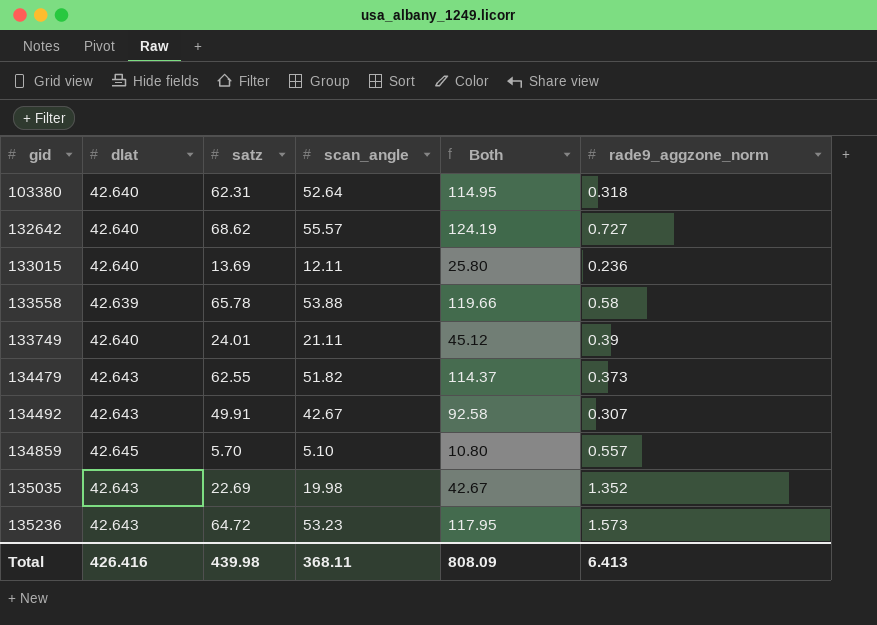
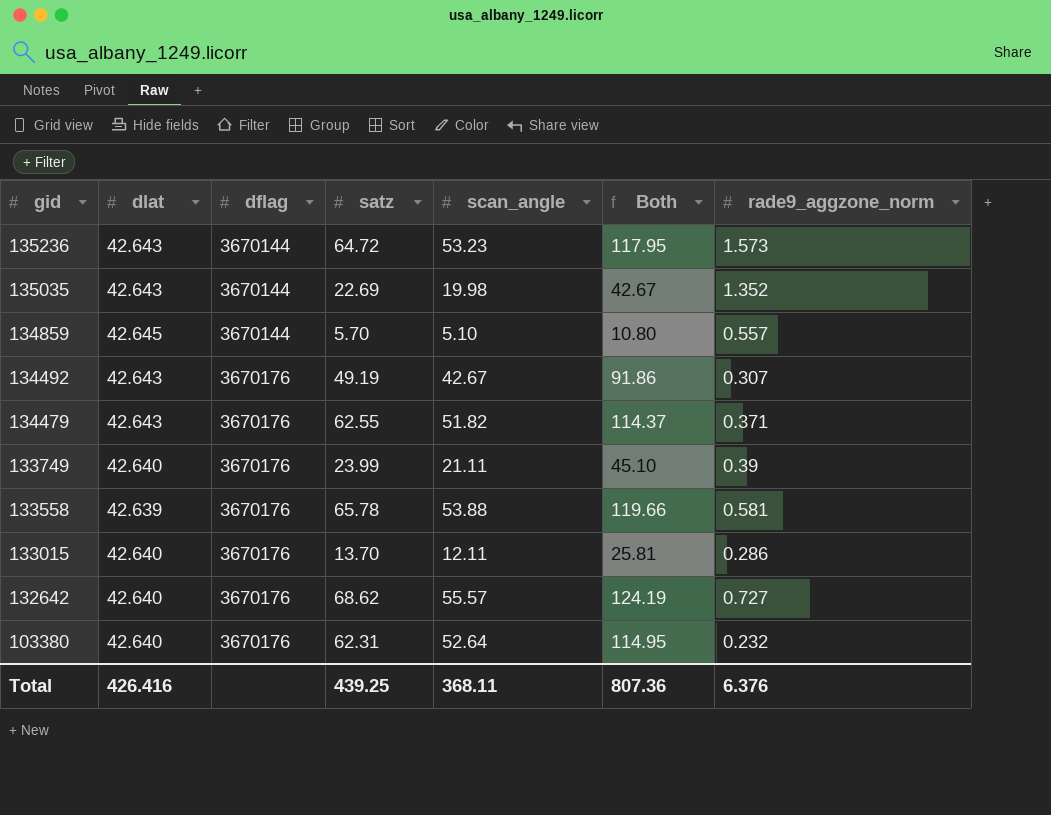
row order: gid ascending -> gid descending
column dflag | position: none -> 3
134492 | satz: 49.91 -> 49.19
134492 | Both: 92.58 -> 91.86
134479 | rade9_aggzone_norm: 0.373 -> 0.371
133749 | satz: 24.01 -> 23.99
133749 | Both: 45.12 -> 45.10
133558 | rade9_aggzone_norm: 0.58 -> 0.581
133015 | satz: 13.69 -> 13.70
133015 | Both: 25.80 -> 25.81
133015 | rade9_aggzone_norm: 0.236 -> 0.286
103380 | rade9_aggzone_norm: 0.318 -> 0.232
Total | satz: 439.98 -> 439.25
Total | Both: 808.09 -> 807.36
Total | rade9_aggzone_norm: 6.413 -> 6.376

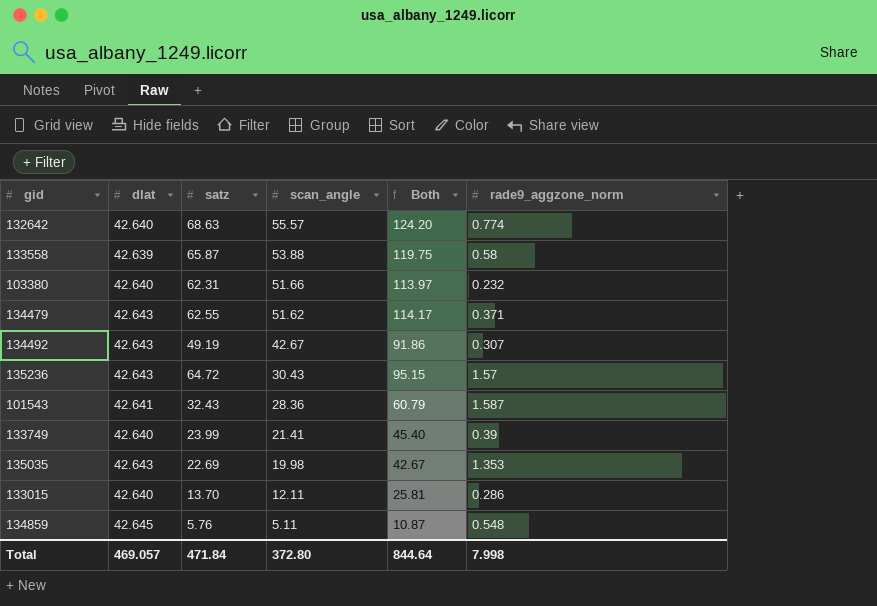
row order: gid descending -> scan_angle descending
column dflag | position: 3 -> none
132642 | satz: 68.62 -> 68.63
132642 | Both: 124.19 -> 124.20
132642 | rade9_aggzone_norm: 0.727 -> 0.774
133558 | satz: 65.78 -> 65.87
133558 | Both: 119.66 -> 119.75
133558 | rade9_aggzone_norm: 0.581 -> 0.58
103380 | scan_angle: 52.64 -> 51.66
103380 | Both: 114.95 -> 113.97
134479 | scan_angle: 51.82 -> 51.62
134479 | Both: 114.37 -> 114.17
135236 | scan_angle: 53.23 -> 30.43
135236 | Both: 117.95 -> 95.15
135236 | rade9_aggzone_norm: 1.573 -> 1.57
row 101543: none -> 42.641 | 32.43 | 28.36 | 60.79 | 1.587
133749 | scan_angle: 21.11 -> 21.41
133749 | Both: 45.10 -> 45.40
135035 | rade9_aggzone_norm: 1.352 -> 1.353
134859 | satz: 5.70 -> 5.76
134859 | scan_angle: 5.10 -> 5.11
134859 | Both: 10.80 -> 10.87
134859 | rade9_aggzone_norm: 0.557 -> 0.548
Total | dlat: 426.416 -> 469.057
Total | satz: 439.25 -> 471.84
Total | scan_angle: 368.11 -> 372.80
Total | Both: 807.36 -> 844.64
Total | rade9_aggzone_norm: 6.376 -> 7.998

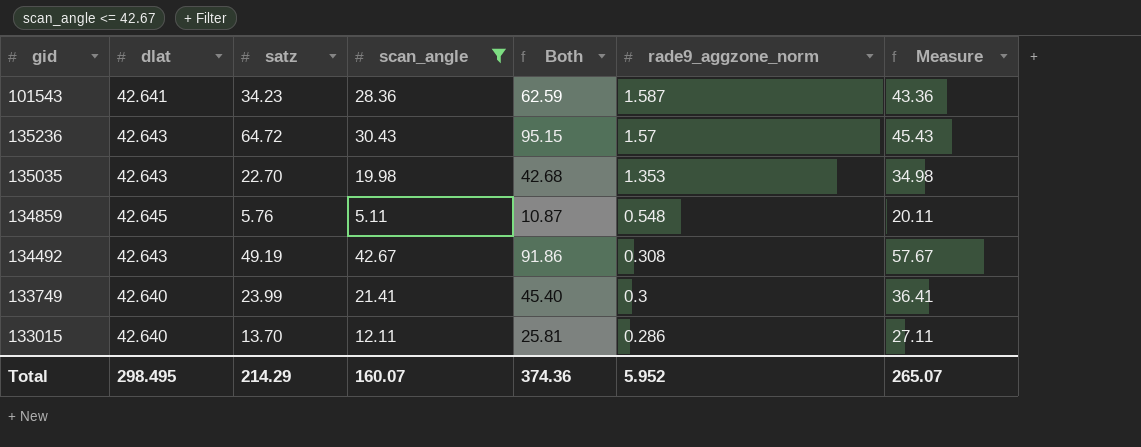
filter: none -> scan_angle <= 42.67
row order: scan_angle descending -> rade9_aggzone_norm descending
column Measure | formula: none -> [scan_angle] + 15
101543 | satz: 32.43 -> 34.23
101543 | Both: 60.79 -> 62.59
135035 | satz: 22.69 -> 22.70
135035 | Both: 42.67 -> 42.68
134492 | rade9_aggzone_norm: 0.307 -> 0.308
133749 | rade9_aggzone_norm: 0.39 -> 0.3
Total | dlat: 469.057 -> 298.495
Total | satz: 471.84 -> 214.29
Total | scan_angle: 372.80 -> 160.07
Total | Both: 844.64 -> 374.36
Total | rade9_aggzone_norm: 7.998 -> 5.952

